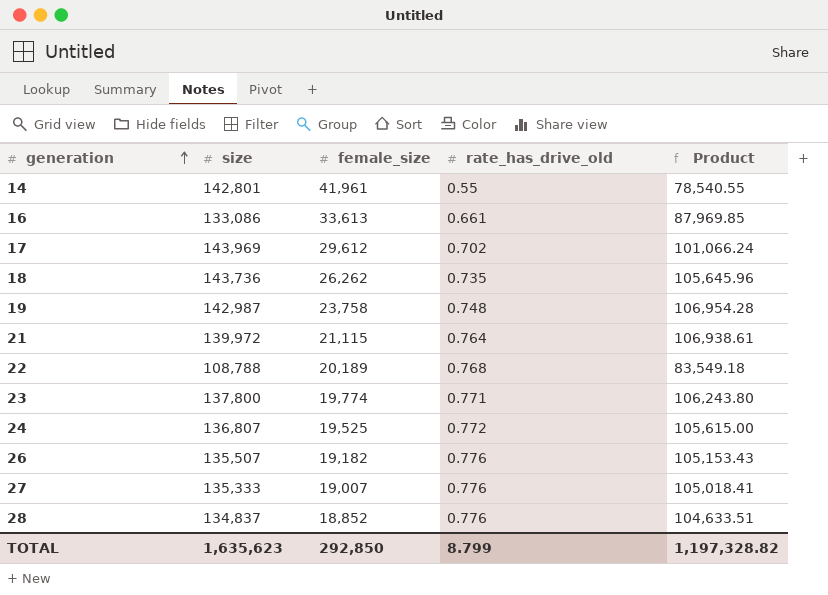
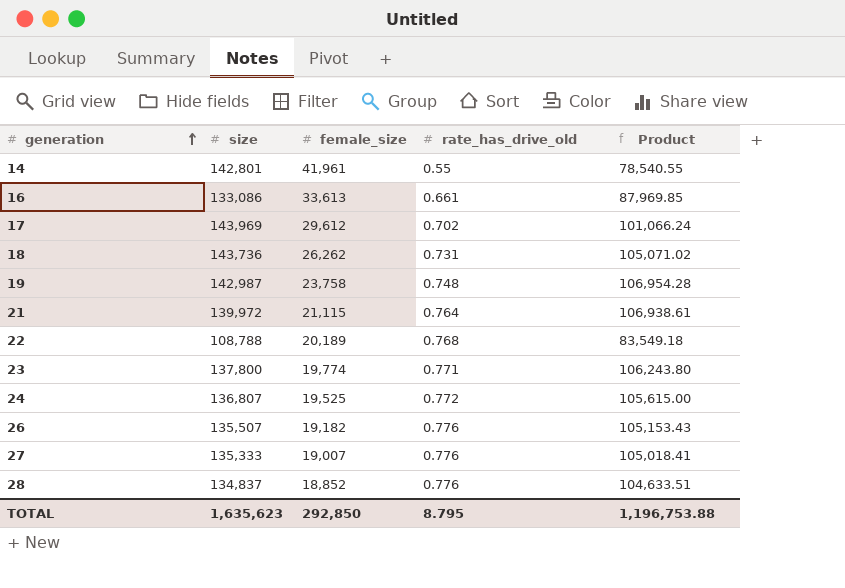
18 | rate_has_drive_old: 0.735 -> 0.731
18 | Product: 105,645.96 -> 105,071.02
TOTAL | rate_has_drive_old: 8.799 -> 8.795
TOTAL | Product: 1,197,328.82 -> 1,196,753.88

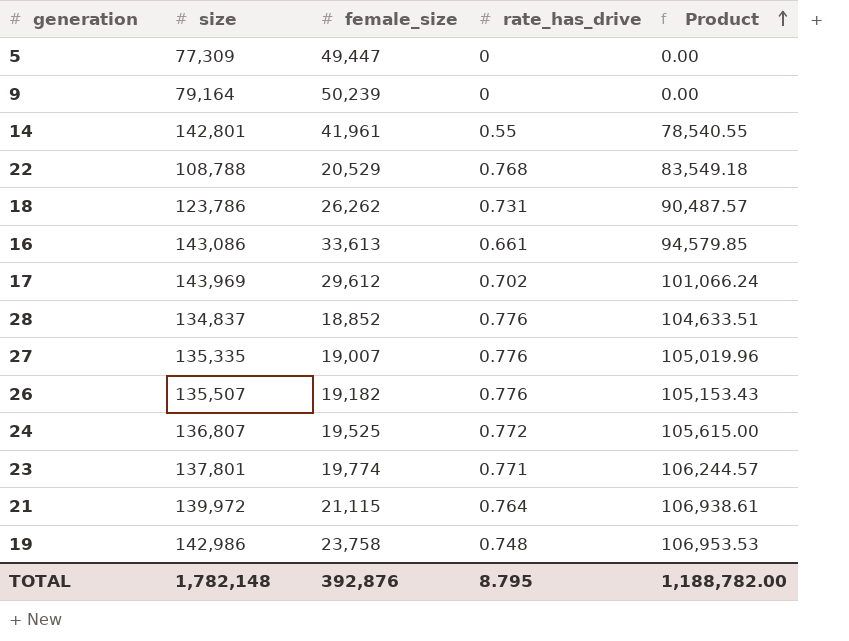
row order: generation ascending -> Product ascending
column name: rate_has_drive_old -> rate_has_drive
row 5: none -> 77,309 | 49,447 | 0 | 0.00
row 9: none -> 79,164 | 50,239 | 0 | 0.00
22 | female_size: 20,189 -> 20,529
18 | size: 143,736 -> 123,786
18 | Product: 105,071.02 -> 90,487.57
16 | size: 133,086 -> 143,086
16 | Product: 87,969.85 -> 94,579.85
27 | size: 135,333 -> 135,335
27 | Product: 105,018.41 -> 105,019.96
23 | size: 137,800 -> 137,801
23 | Product: 106,243.80 -> 106,244.57
19 | size: 142,987 -> 142,986
19 | Product: 106,954.28 -> 106,953.53
TOTAL | size: 1,635,623 -> 1,782,148
TOTAL | female_size: 292,850 -> 392,876
TOTAL | Product: 1,196,753.88 -> 1,188,782.00

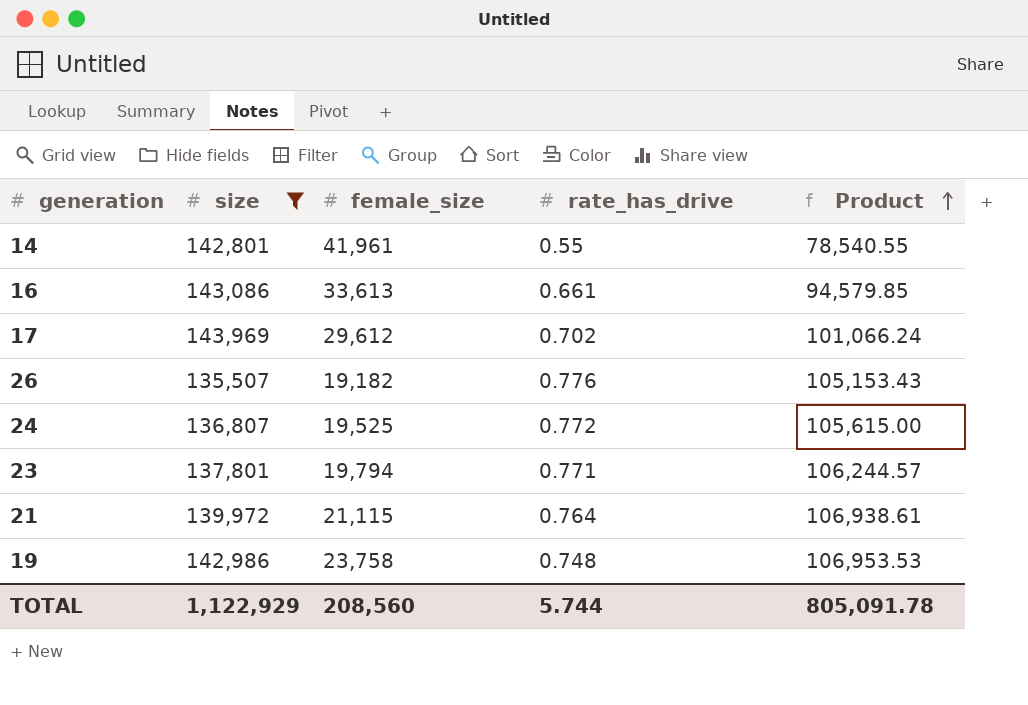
filter: none -> size >= 135,507
23 | female_size: 19,774 -> 19,794
TOTAL | size: 1,782,148 -> 1,122,929
TOTAL | female_size: 392,876 -> 208,560
TOTAL | rate_has_drive: 8.795 -> 5.744
TOTAL | Product: 1,188,782.00 -> 805,091.78

